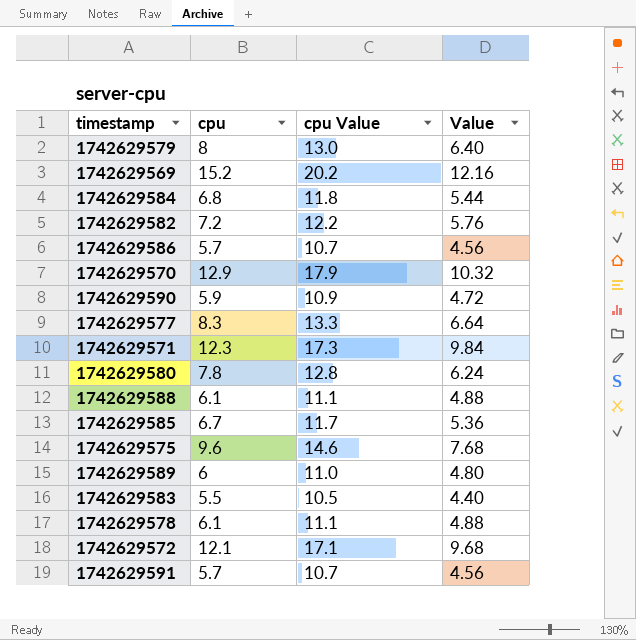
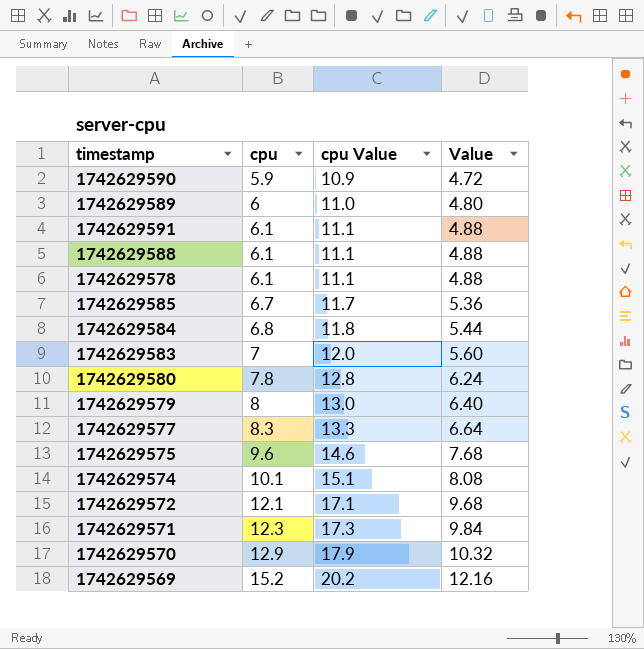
row order: none -> cpu ascending
row 1742629582: 7.2 | 12.2 | 5.76 -> none
row 1742629586: 5.7 | 10.7 | 4.56 -> none
1742629591 | cpu: 5.7 -> 6.1
1742629591 | cpu Value: 10.7 -> 11.1
1742629591 | Value: 4.56 -> 4.88
1742629583 | cpu: 5.5 -> 7
1742629583 | cpu Value: 10.5 -> 12.0
1742629583 | Value: 4.40 -> 5.60
row 1742629574: none -> 10.1 | 15.1 | 8.08

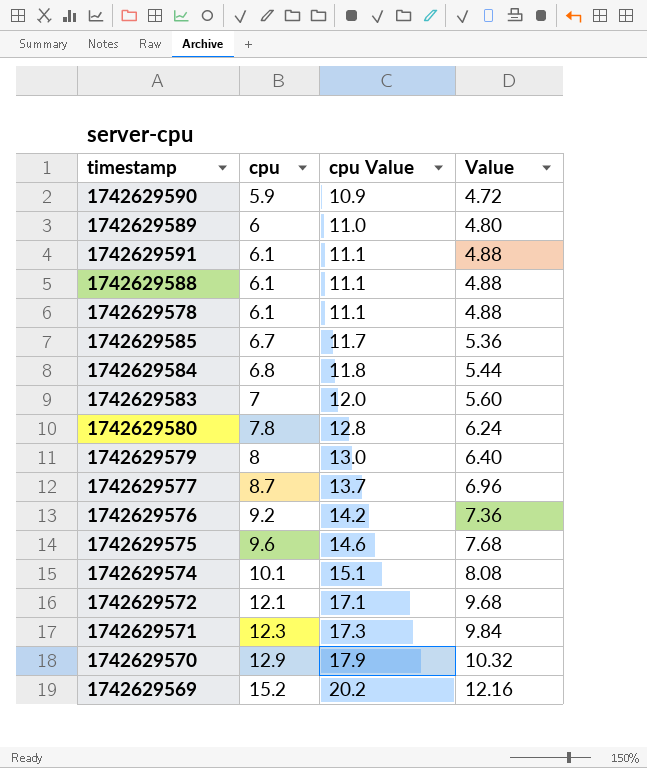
1742629577 | cpu: 8.3 -> 8.7
1742629577 | cpu Value: 13.3 -> 13.7
1742629577 | Value: 6.64 -> 6.96
row 1742629576: none -> 9.2 | 14.2 | 7.36

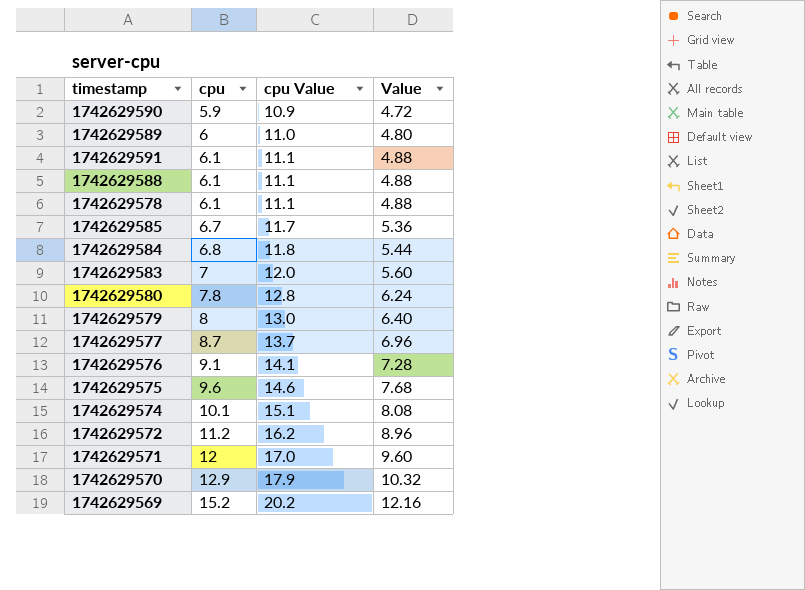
1742629576 | cpu: 9.2 -> 9.1
1742629576 | cpu Value: 14.2 -> 14.1
1742629576 | Value: 7.36 -> 7.28
1742629572 | cpu: 12.1 -> 11.2
1742629572 | cpu Value: 17.1 -> 16.2
1742629572 | Value: 9.68 -> 8.96
1742629571 | cpu: 12.3 -> 12
1742629571 | cpu Value: 17.3 -> 17.0
1742629571 | Value: 9.84 -> 9.60

